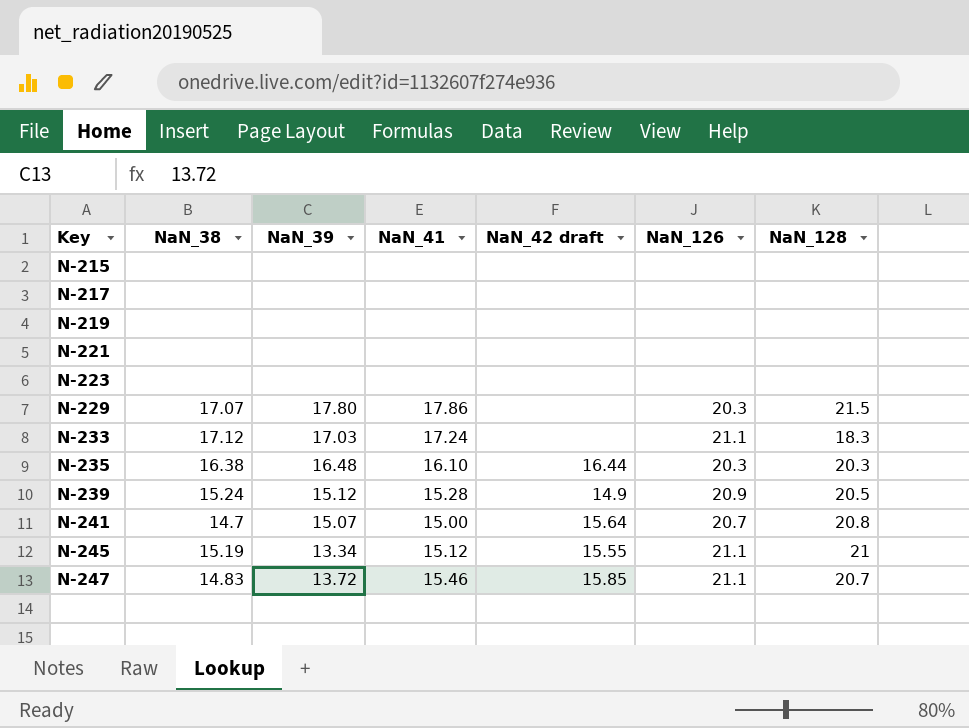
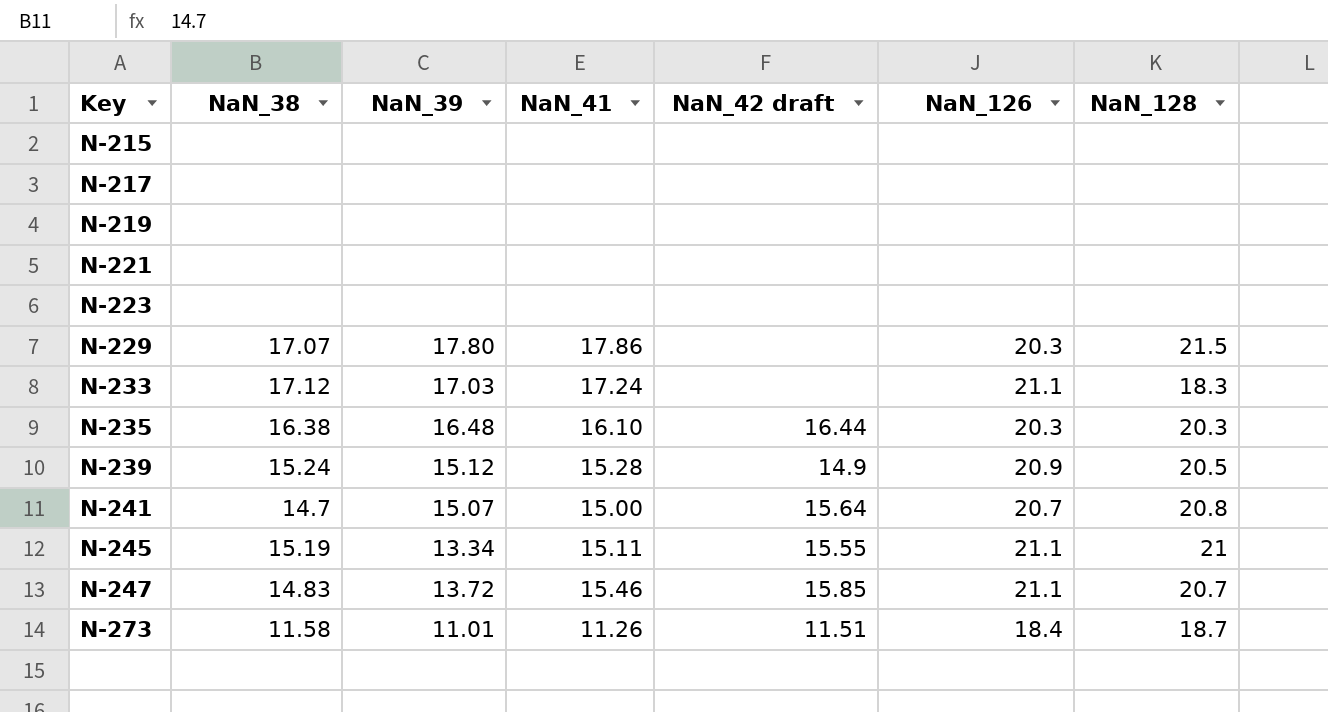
N-245 | NaN_41: 15.12 -> 15.11
row N-273: none -> 11.58 | 11.01 | 11.26 | 11.51 | 18.4 | 18.7

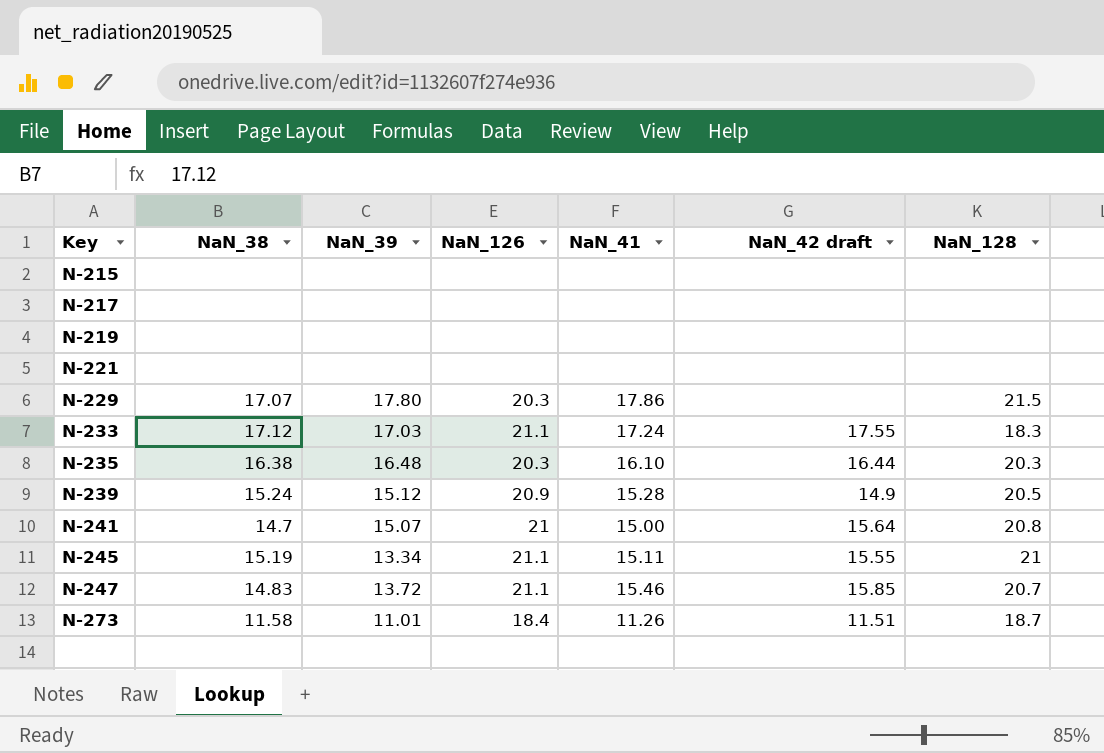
column NaN_126 | position: 6 -> 4
row N-223: none | none | none | none | none | none -> none
N-233 | NaN_42 draft: none -> 17.55
N-241 | NaN_126: 20.7 -> 21

